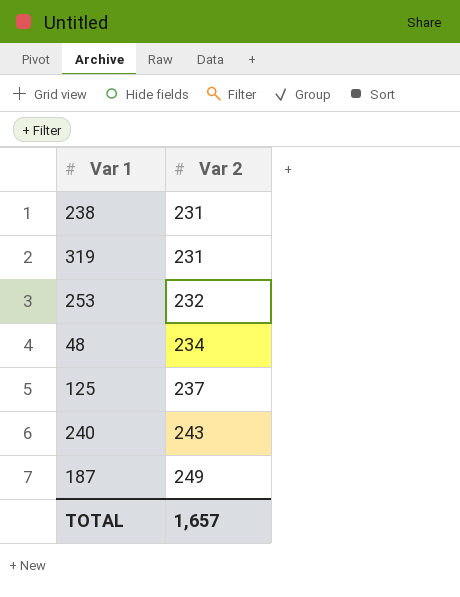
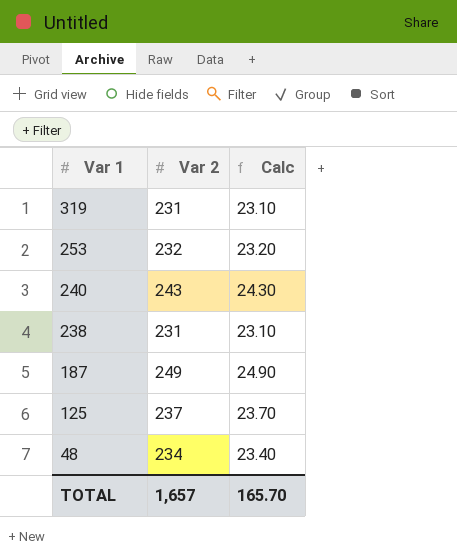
row order: Var 2 ascending -> Var 1 descending
column Calc | formula: none -> [Var 2] * 0.1

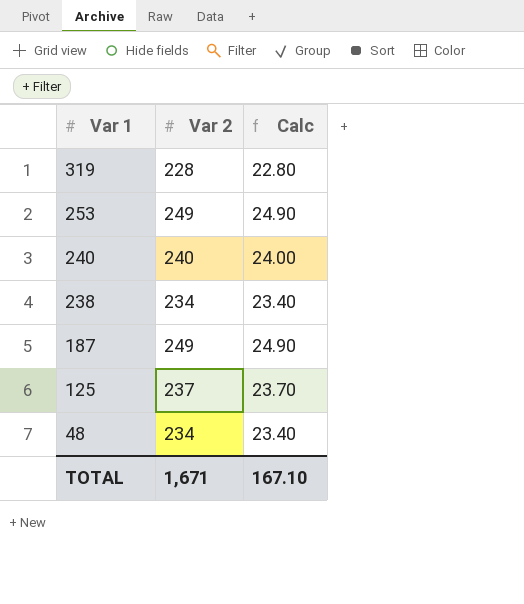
319 | Var 2: 231 -> 228
319 | Calc: 23.10 -> 22.80
253 | Var 2: 232 -> 249
253 | Calc: 23.20 -> 24.90
240 | Var 2: 243 -> 240
240 | Calc: 24.30 -> 24.00
238 | Var 2: 231 -> 234
238 | Calc: 23.10 -> 23.40
TOTAL | Var 2: 1,657 -> 1,671
TOTAL | Calc: 165.70 -> 167.10

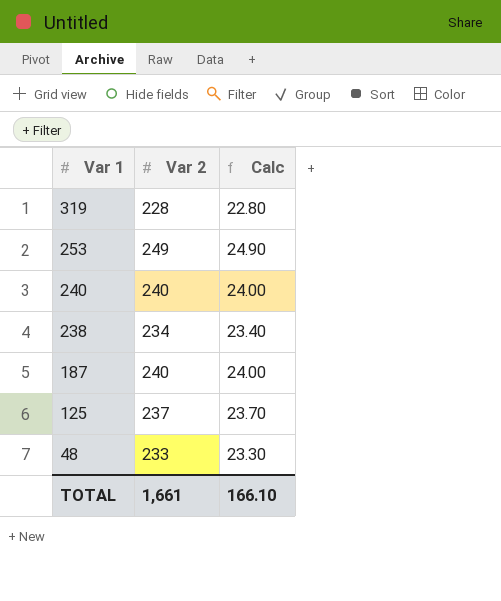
187 | Var 2: 249 -> 240
187 | Calc: 24.90 -> 24.00
48 | Var 2: 234 -> 233
48 | Calc: 23.40 -> 23.30
TOTAL | Var 2: 1,671 -> 1,661
TOTAL | Calc: 167.10 -> 166.10

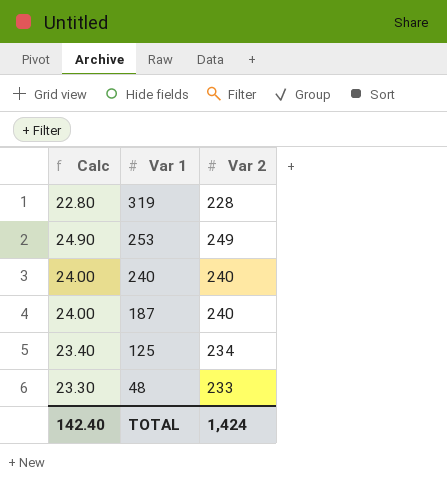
column Calc | position: 3 -> 1
row 238: 234 | 23.40 -> none
125 | Calc: 23.70 -> 23.40
125 | Var 2: 237 -> 234
TOTAL | Calc: 166.10 -> 142.40
TOTAL | Var 2: 1,661 -> 1,424

